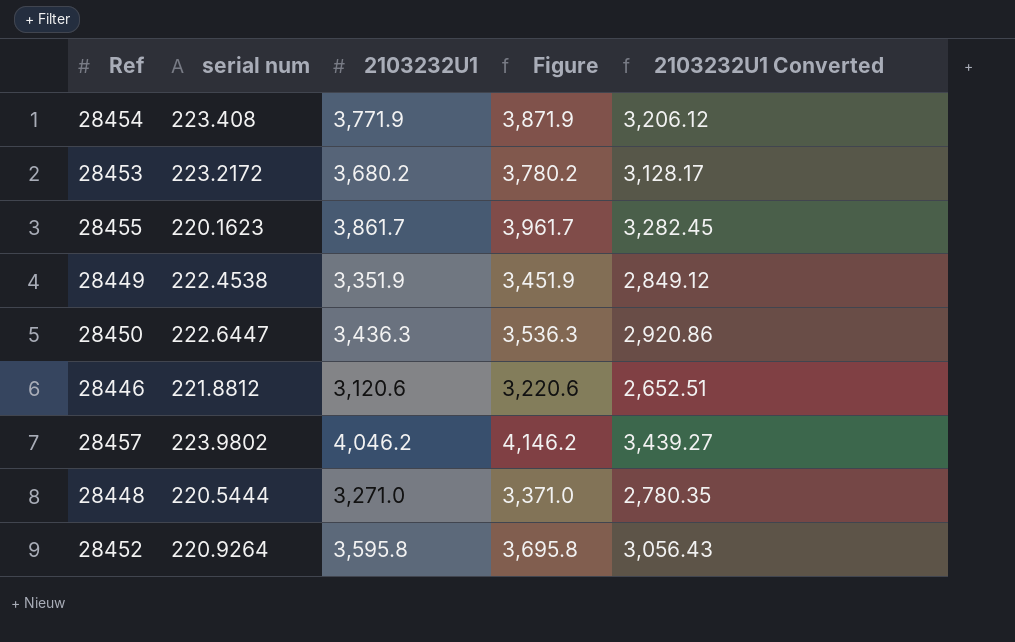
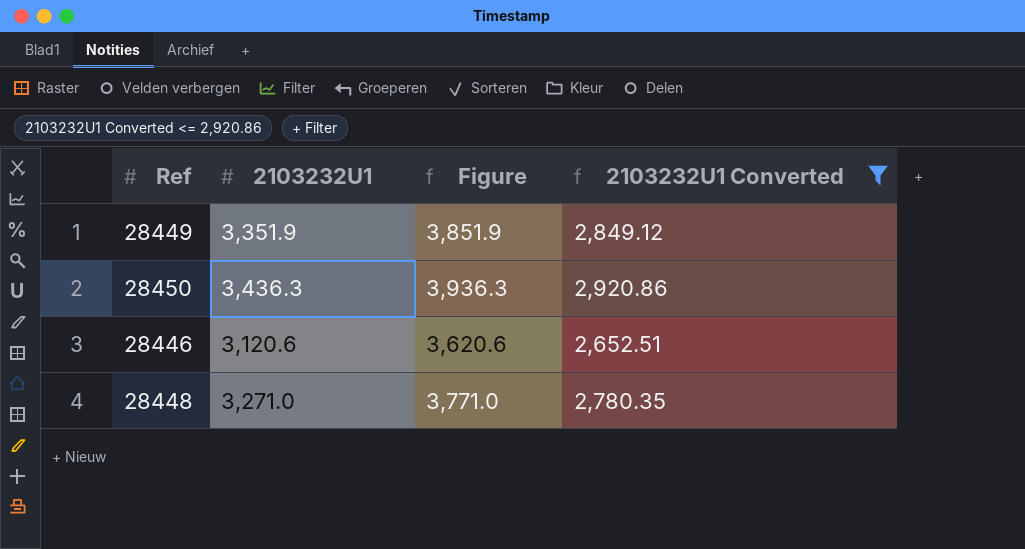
filter: none -> 2103232U1 Converted <= 2,920.86
column serial num | position: 2 -> none
column Figure | formula: [2103232U1] + 100 -> [2103232U1] + 500

